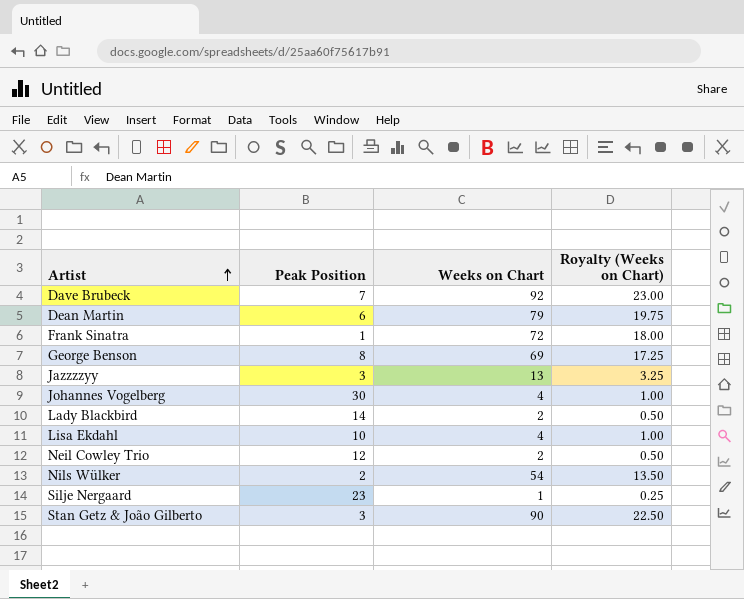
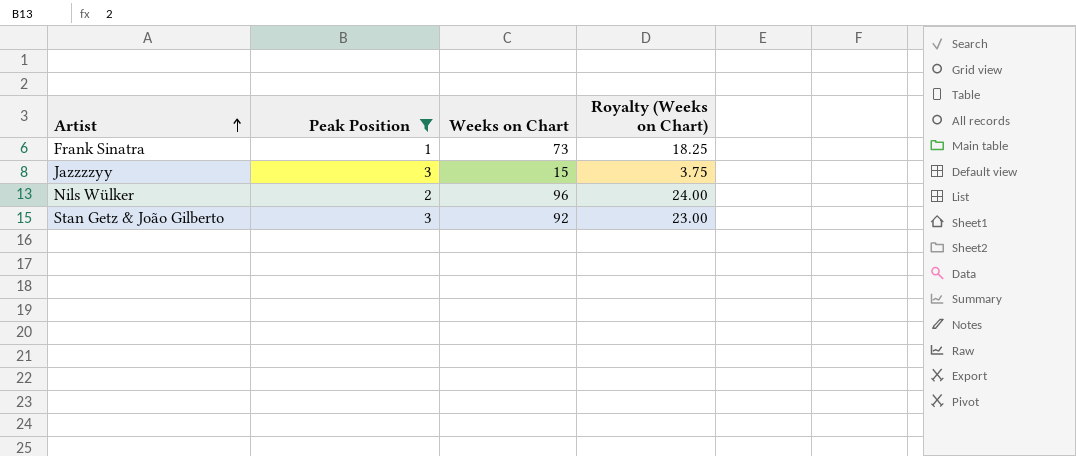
filter: none -> Peak Position <= 3
Frank Sinatra | Weeks on Chart: 72 -> 73
Frank Sinatra | Royalty (Weeks on Chart): 18.00 -> 18.25
Jazzzzyy | Weeks on Chart: 13 -> 15
Jazzzzyy | Royalty (Weeks on Chart): 3.25 -> 3.75
Nils Wülker | Weeks on Chart: 54 -> 96
Nils Wülker | Royalty (Weeks on Chart): 13.50 -> 24.00
Stan Getz & João Gilberto | Weeks on Chart: 90 -> 92
Stan Getz & João Gilberto | Royalty (Weeks on Chart): 22.50 -> 23.00

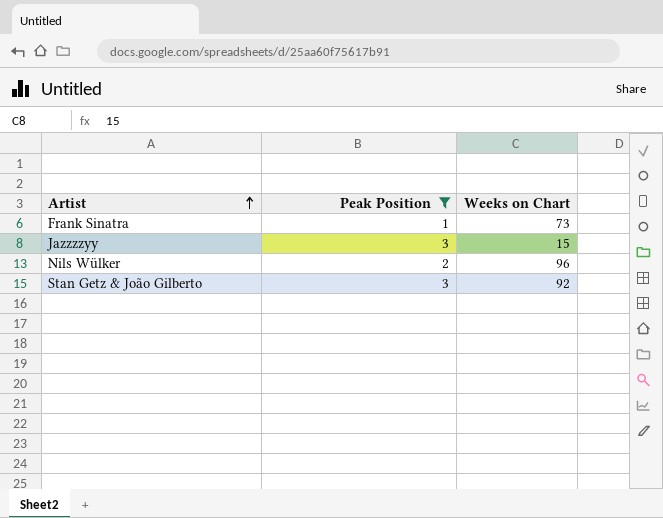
column Royalty (Weeks on Chart) | formula: [Weeks on Chart] * 0.25 -> none

